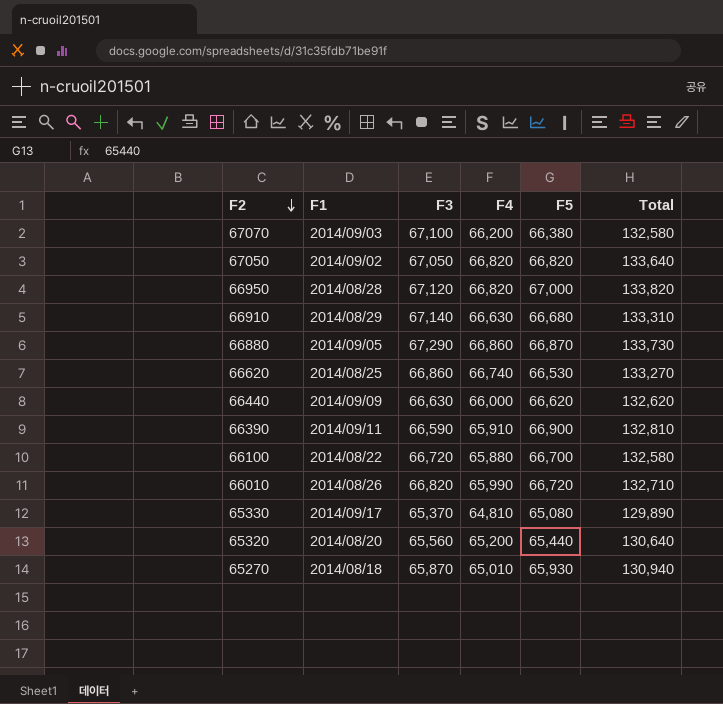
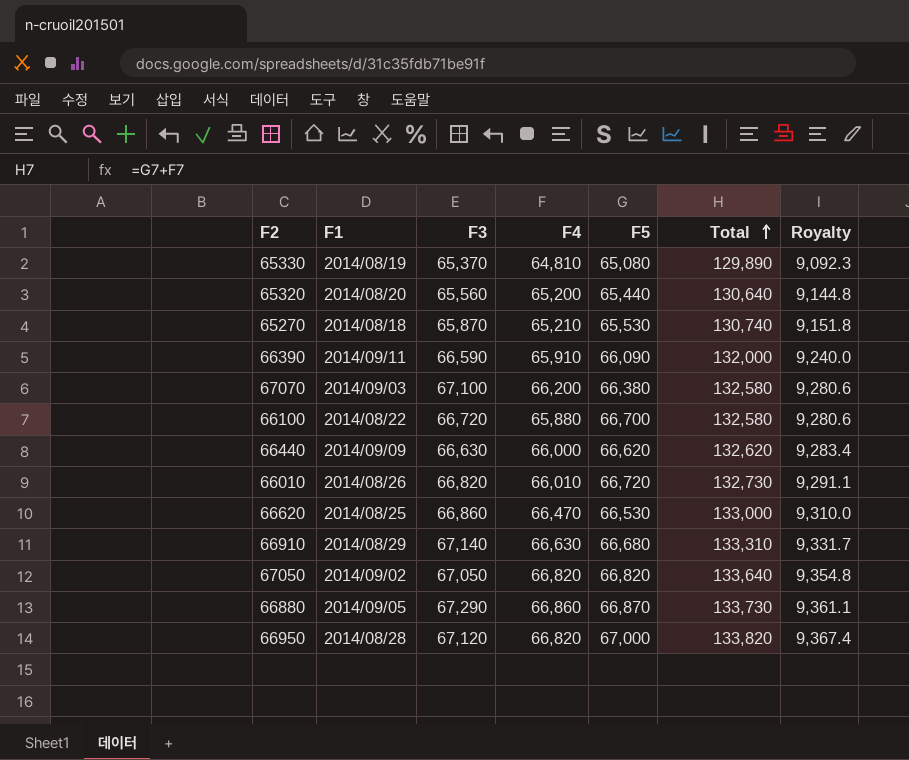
row order: F2 descending -> Total ascending
column Royalty | formula: none -> [Total] * 0.07
65330 | F1: 2014/09/17 -> 2014/08/19
65270 | F4: 65,010 -> 65,210
65270 | F5: 65,930 -> 65,530
65270 | Total: 130,940 -> 130,740
66390 | F5: 66,900 -> 66,090
66390 | Total: 132,810 -> 132,000
66010 | F4: 65,990 -> 66,010
66010 | Total: 132,710 -> 132,730
66620 | F4: 66,740 -> 66,470
66620 | Total: 133,270 -> 133,000

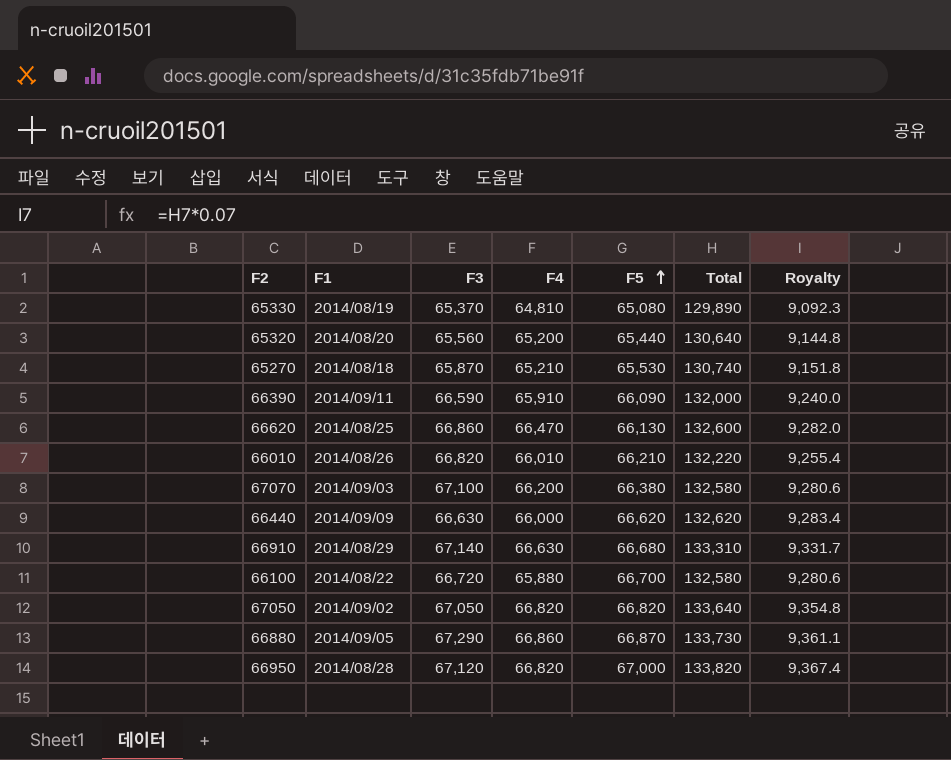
row order: Total ascending -> F5 ascending
66620 | F5: 66,530 -> 66,130
66620 | Total: 133,000 -> 132,600
66620 | Royalty: 9,310.0 -> 9,282.0
66010 | F5: 66,720 -> 66,210
66010 | Total: 132,730 -> 132,220
66010 | Royalty: 9,291.1 -> 9,255.4

